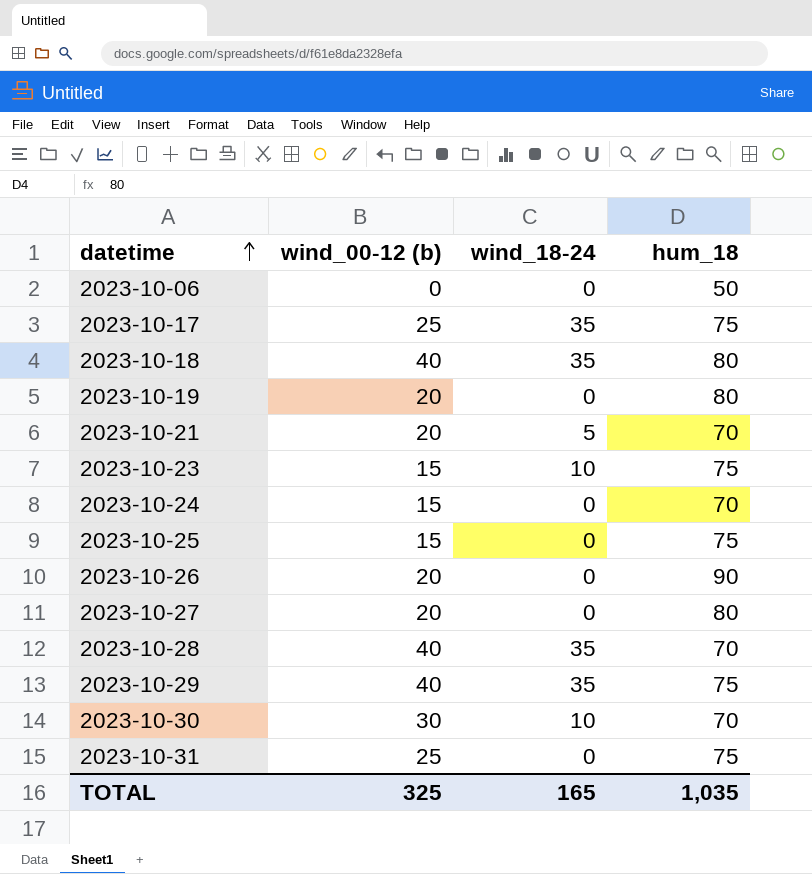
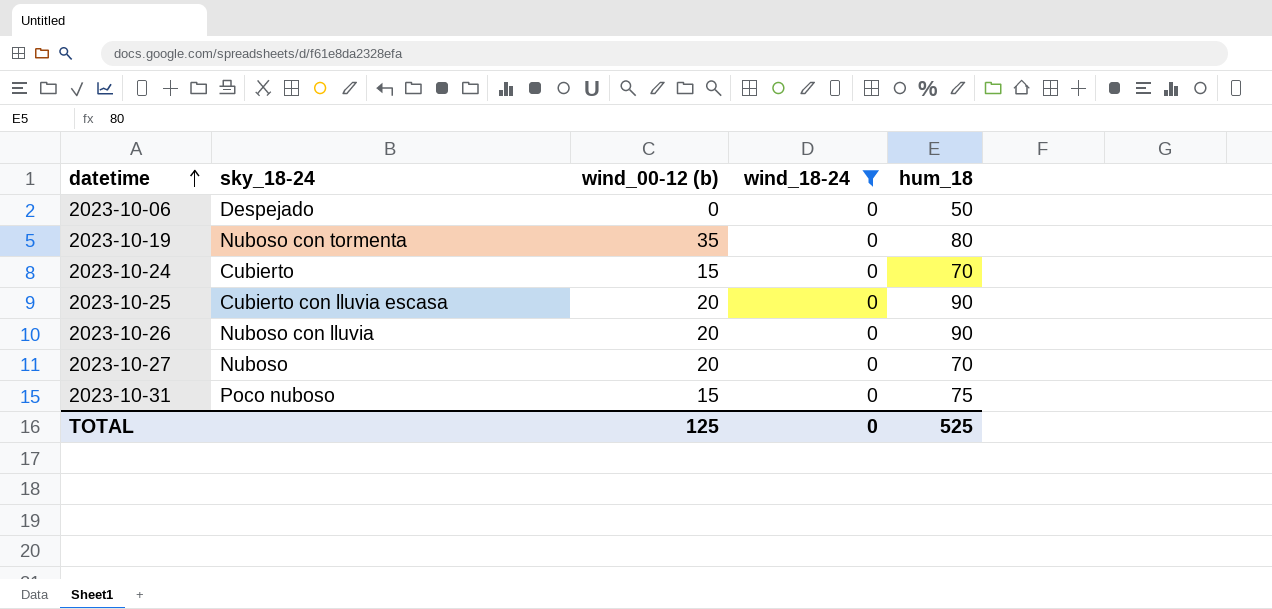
filter: none -> wind_18-24 = 0
column sky_18-24 | position: none -> 2
2023-10-19 | wind_00-12 (b): 20 -> 35
2023-10-25 | wind_00-12 (b): 15 -> 20
2023-10-25 | hum_18: 75 -> 90
2023-10-27 | hum_18: 80 -> 70
2023-10-31 | wind_00-12 (b): 25 -> 15
TOTAL | wind_00-12 (b): 325 -> 125
TOTAL | wind_18-24: 165 -> 0
TOTAL | hum_18: 1,035 -> 525

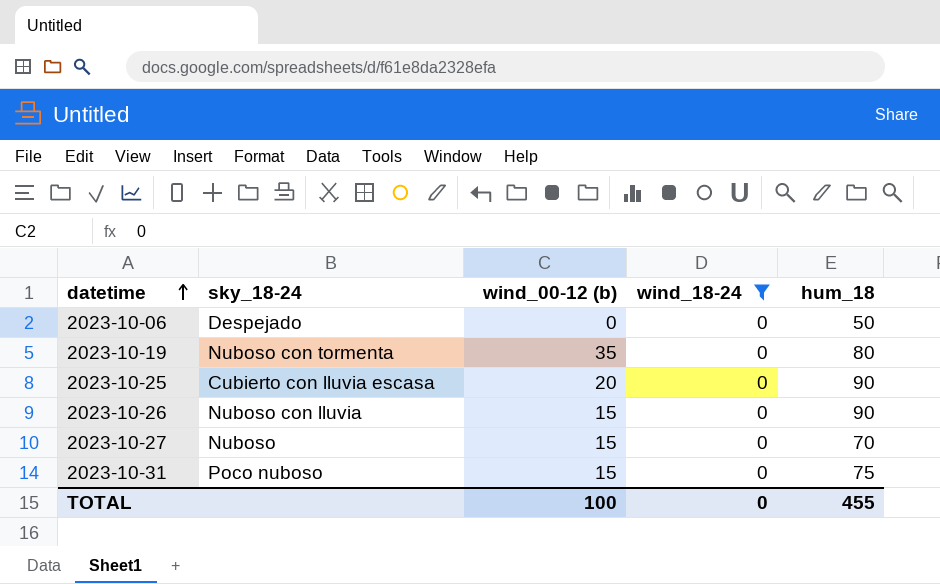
row 2023-10-24: Cubierto | 15 | 0 | 70 -> none
2023-10-26 | wind_00-12 (b): 20 -> 15
2023-10-27 | wind_00-12 (b): 20 -> 15
TOTAL | wind_00-12 (b): 125 -> 100
TOTAL | hum_18: 525 -> 455

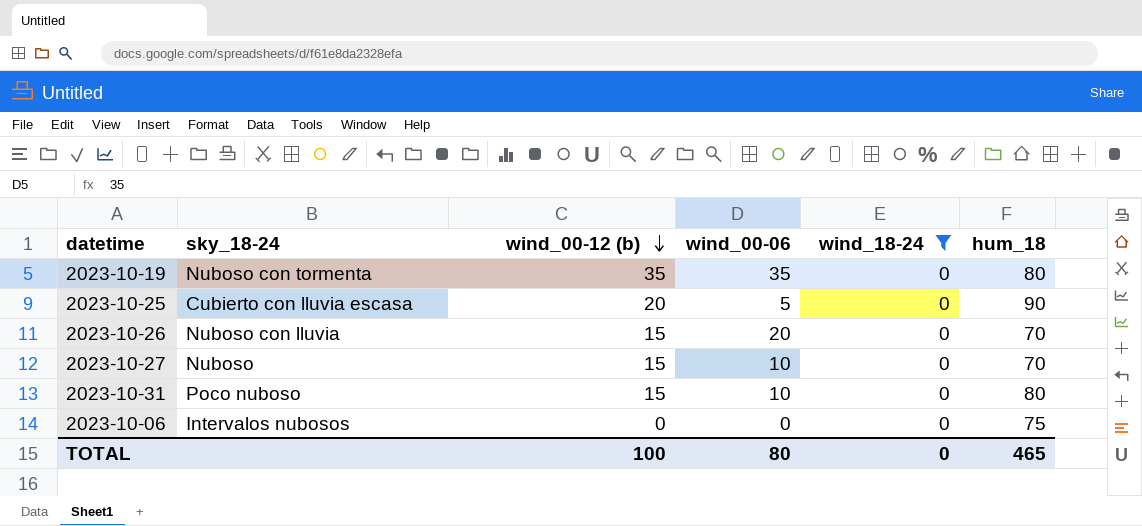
row order: datetime ascending -> wind_00-12 (b) descending
column wind_00-06 | position: none -> 4
2023-10-26 | hum_18: 90 -> 70
2023-10-31 | hum_18: 75 -> 80
2023-10-06 | sky_18-24: Despejado -> Intervalos nubosos
2023-10-06 | hum_18: 50 -> 75
TOTAL | hum_18: 455 -> 465

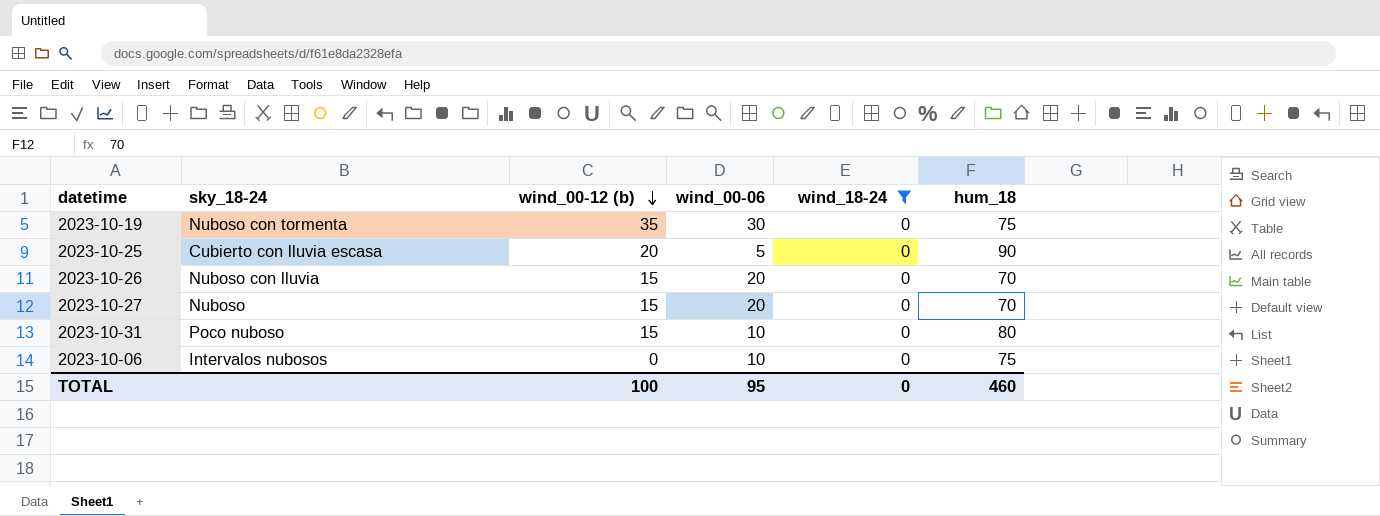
2023-10-19 | wind_00-06: 35 -> 30
2023-10-19 | hum_18: 80 -> 75
2023-10-27 | wind_00-06: 10 -> 20
2023-10-06 | wind_00-06: 0 -> 10
TOTAL | wind_00-06: 80 -> 95
TOTAL | hum_18: 465 -> 460

